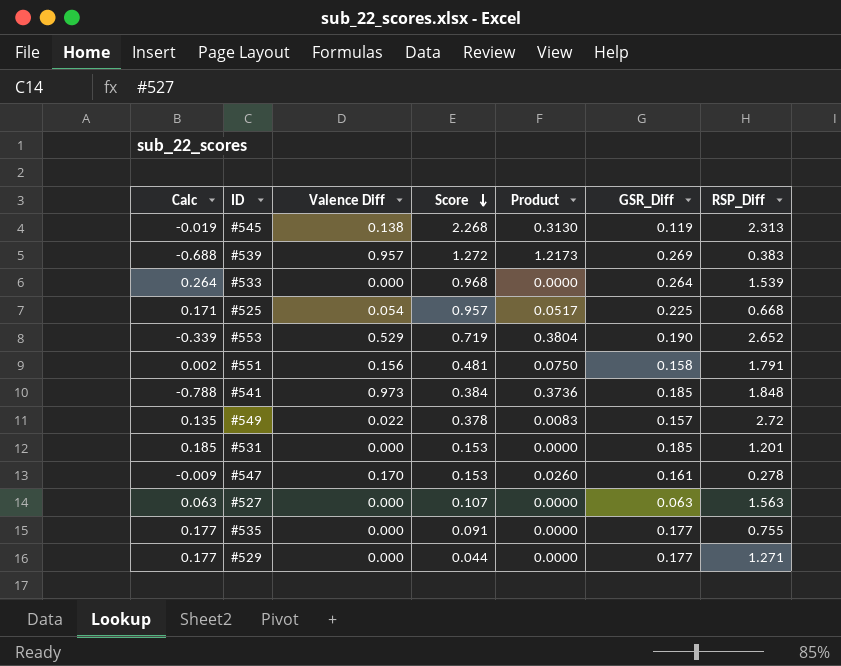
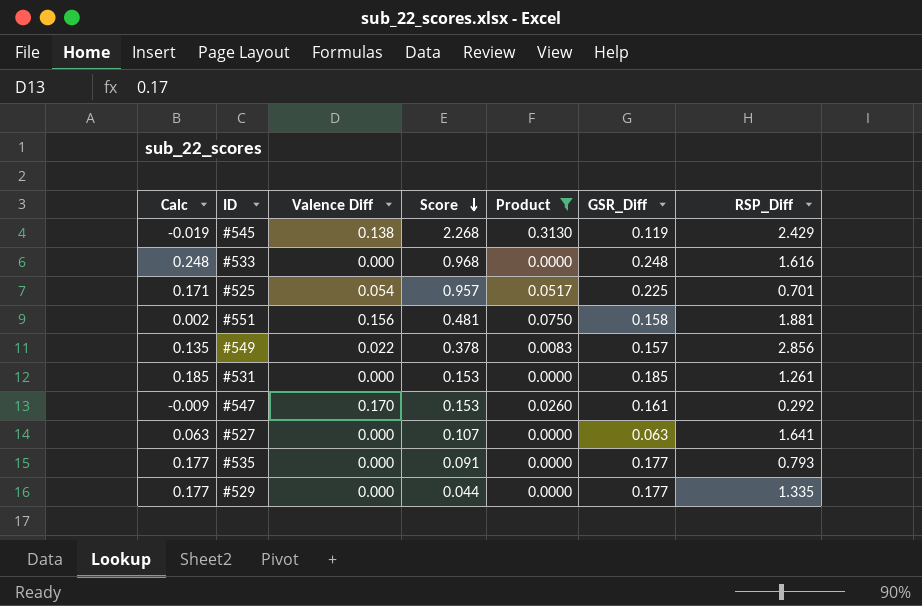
filter: none -> Product <= 0.3130
#545 | RSP_Diff: 2.313 -> 2.429
#533 | Calc: 0.264 -> 0.248
#533 | GSR_Diff: 0.264 -> 0.248
#533 | RSP_Diff: 1.539 -> 1.616
#525 | RSP_Diff: 0.668 -> 0.701
#551 | RSP_Diff: 1.791 -> 1.881
#549 | RSP_Diff: 2.72 -> 2.856
#531 | RSP_Diff: 1.201 -> 1.261
#547 | RSP_Diff: 0.278 -> 0.292
#527 | RSP_Diff: 1.563 -> 1.641
#535 | RSP_Diff: 0.755 -> 0.793
#529 | RSP_Diff: 1.271 -> 1.335

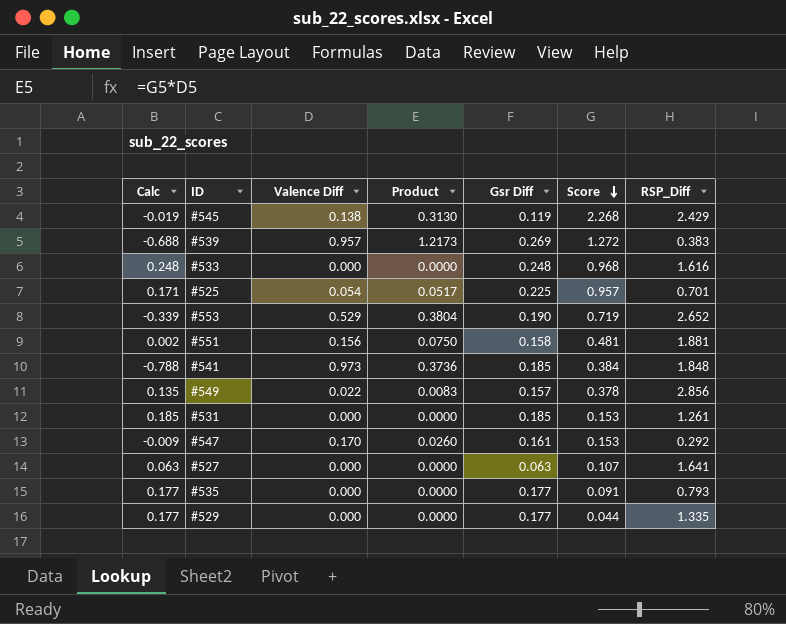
filter: Product <= 0.3130 -> none
column name: GSR_Diff -> Gsr Diff
column Score | position: 4 -> 6

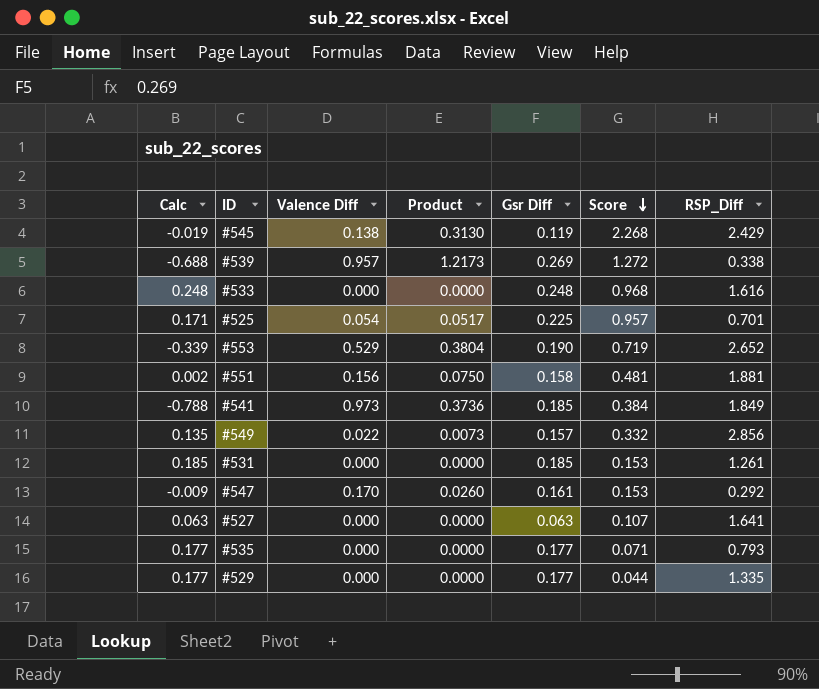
#539 | RSP_Diff: 0.383 -> 0.338
#541 | RSP_Diff: 1.848 -> 1.849
#549 | Product: 0.0083 -> 0.0073
#549 | Score: 0.378 -> 0.332
#535 | Score: 0.091 -> 0.071

